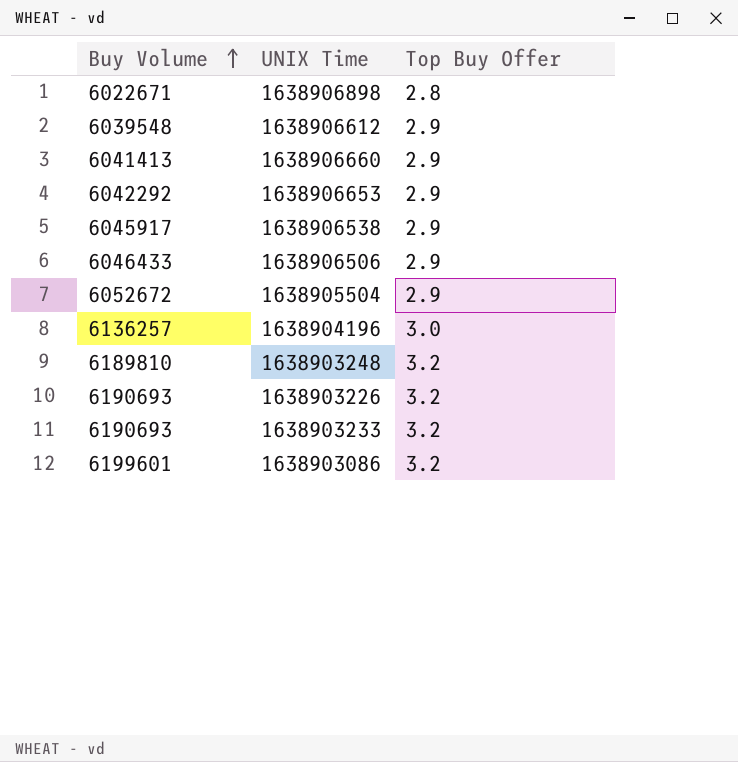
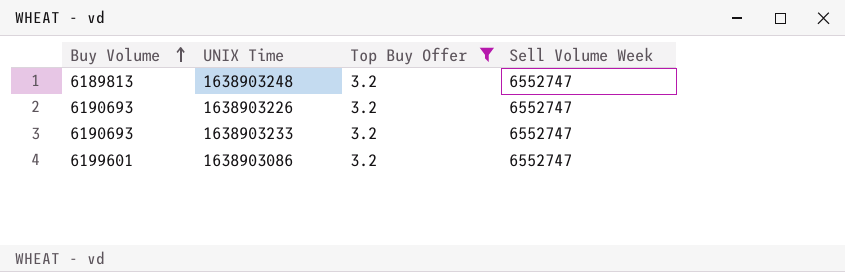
filter: none -> Top Buy Offer = 3.2
column Sell Volume Week | position: none -> 4
1638903248 | Buy Volume: 6189810 -> 6189813

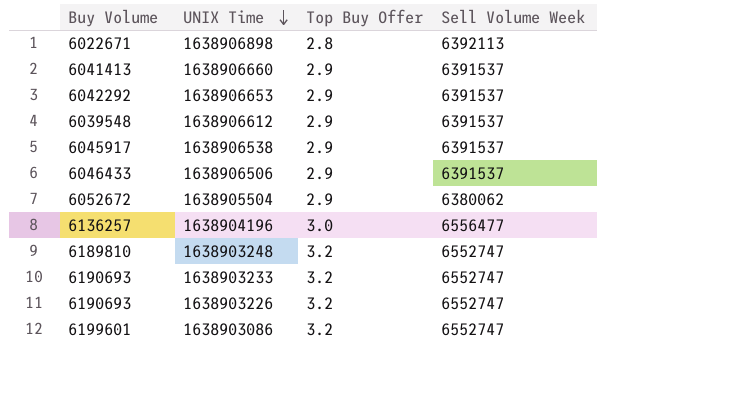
filter: Top Buy Offer = 3.2 -> none
row order: Buy Volume ascending -> UNIX Time descending
1638903248 | Buy Volume: 6189813 -> 6189810

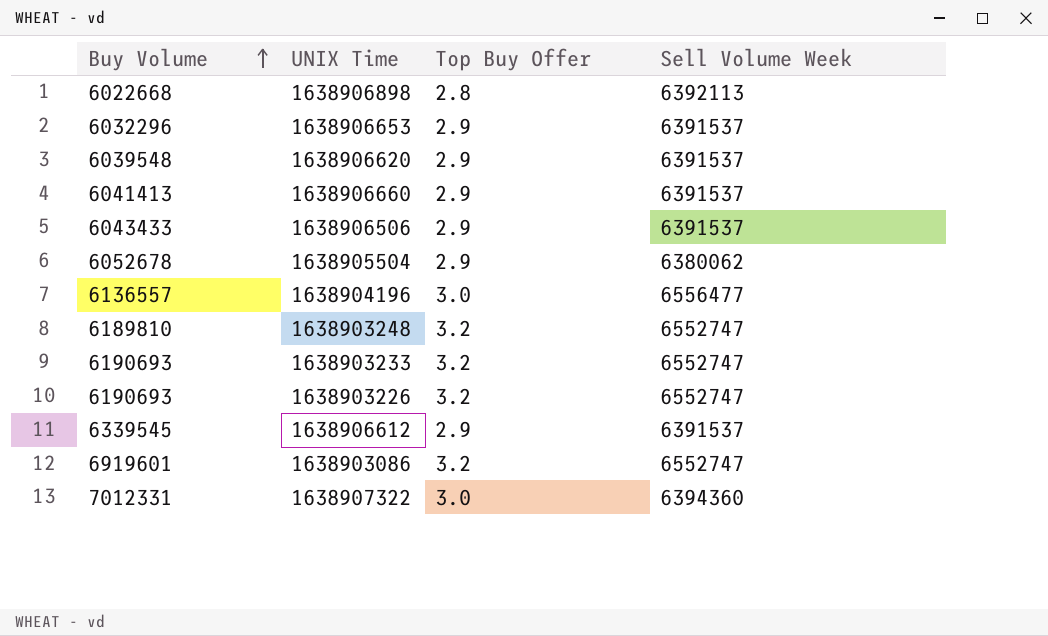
row order: UNIX Time descending -> Buy Volume ascending
row 1638906538: 6045917 | 2.9 | 6391537 -> none
1638906898 | Buy Volume: 6022671 -> 6022668
1638906653 | Buy Volume: 6042292 -> 6032296
row 1638906620: none -> 6039548 | 2.9 | 6391537
1638906506 | Buy Volume: 6046433 -> 6043433
1638905504 | Buy Volume: 6052672 -> 6052678
1638904196 | Buy Volume: 6136257 -> 6136557
1638906612 | Buy Volume: 6039548 -> 6339545
1638903086 | Buy Volume: 6199601 -> 6919601
row 1638907322: none -> 7012331 | 3.0 | 6394360

